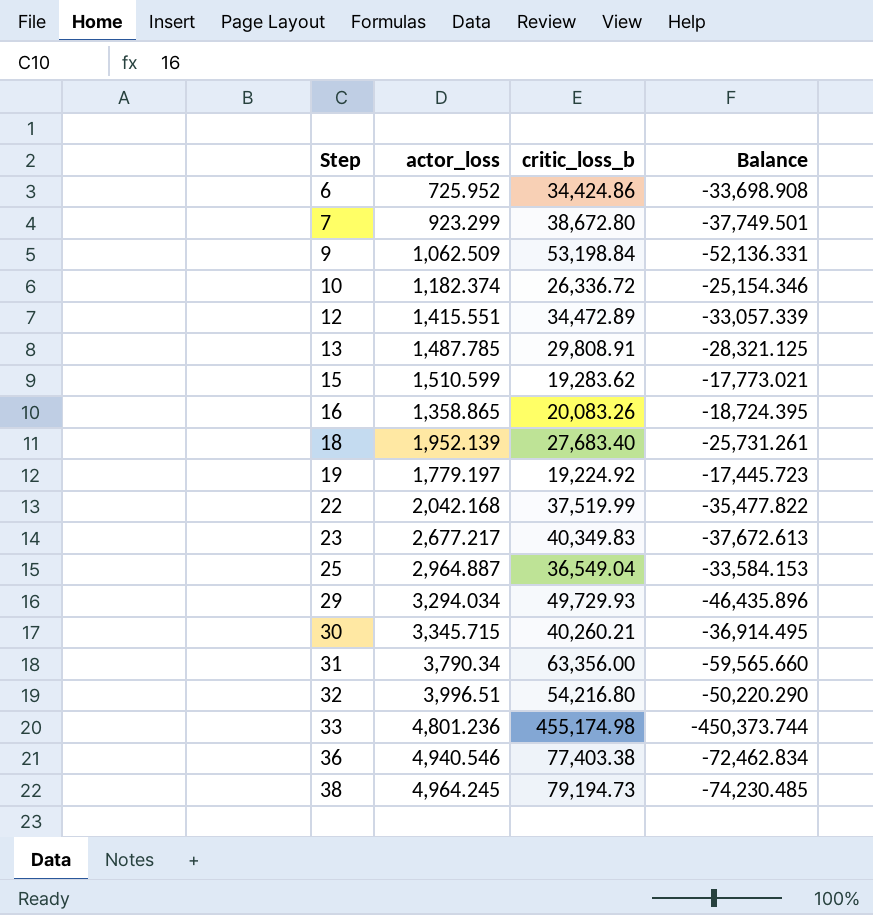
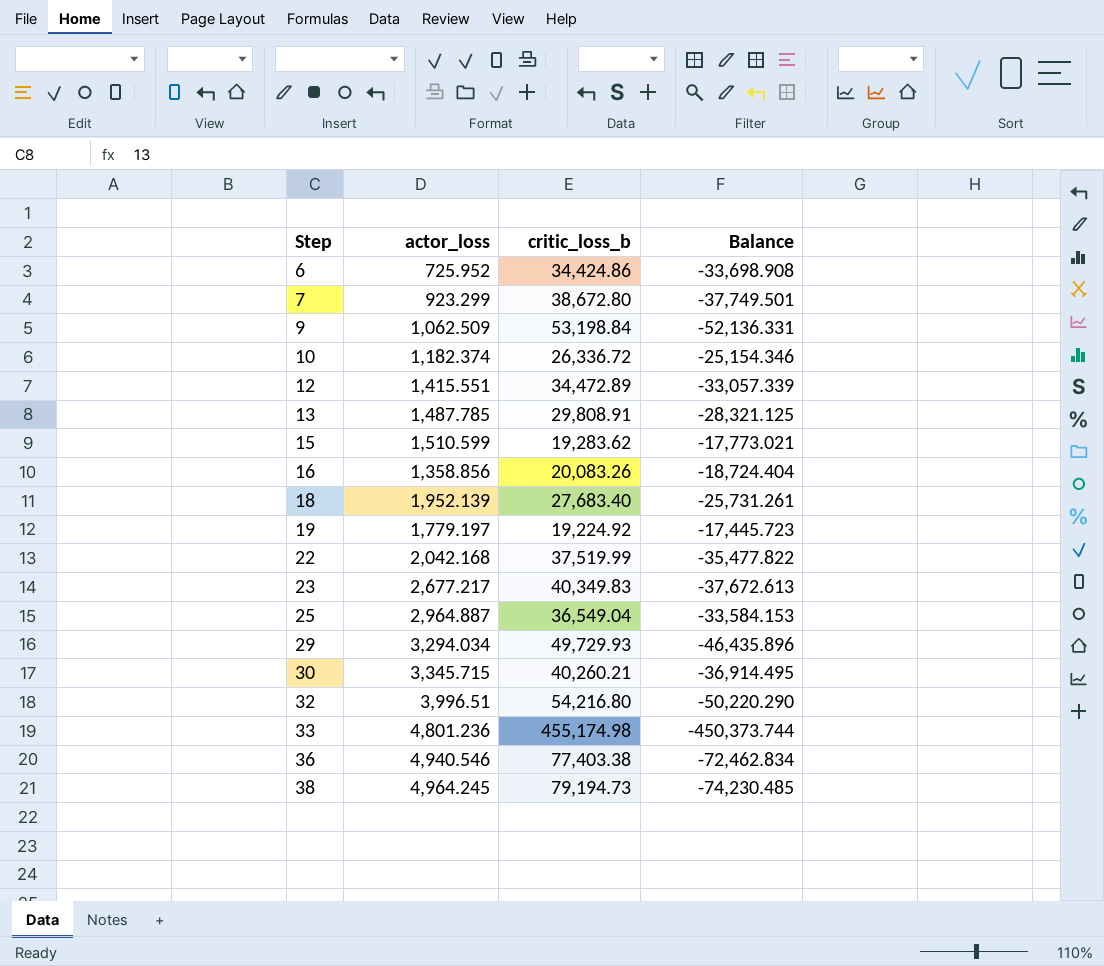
row 31: 3,790.34 | 63,356.00 | -59,565.660 -> none
16 | actor_loss: 1,358.865 -> 1,358.856
16 | Balance: -18,724.395 -> -18,724.404

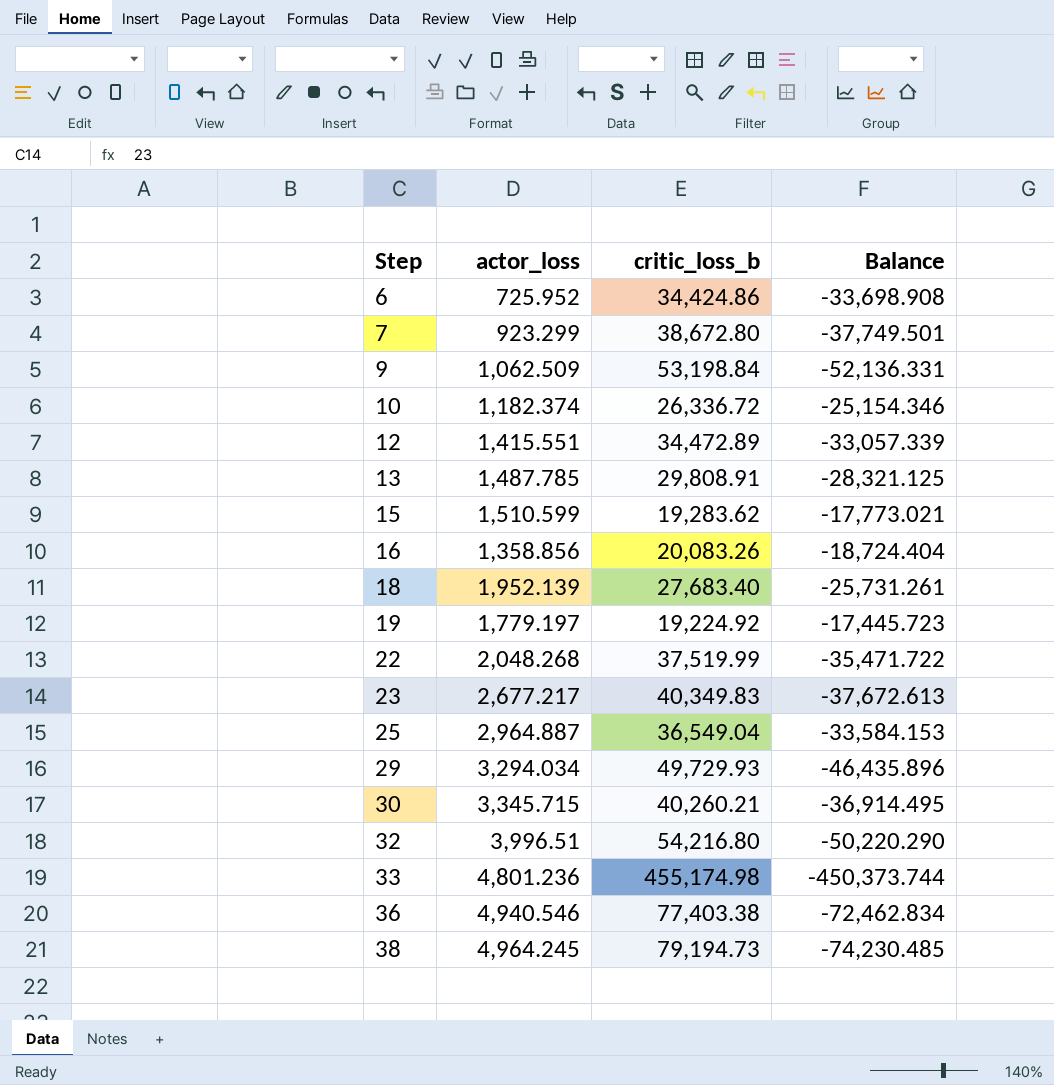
22 | actor_loss: 2,042.168 -> 2,048.268
22 | Balance: -35,477.822 -> -35,471.722

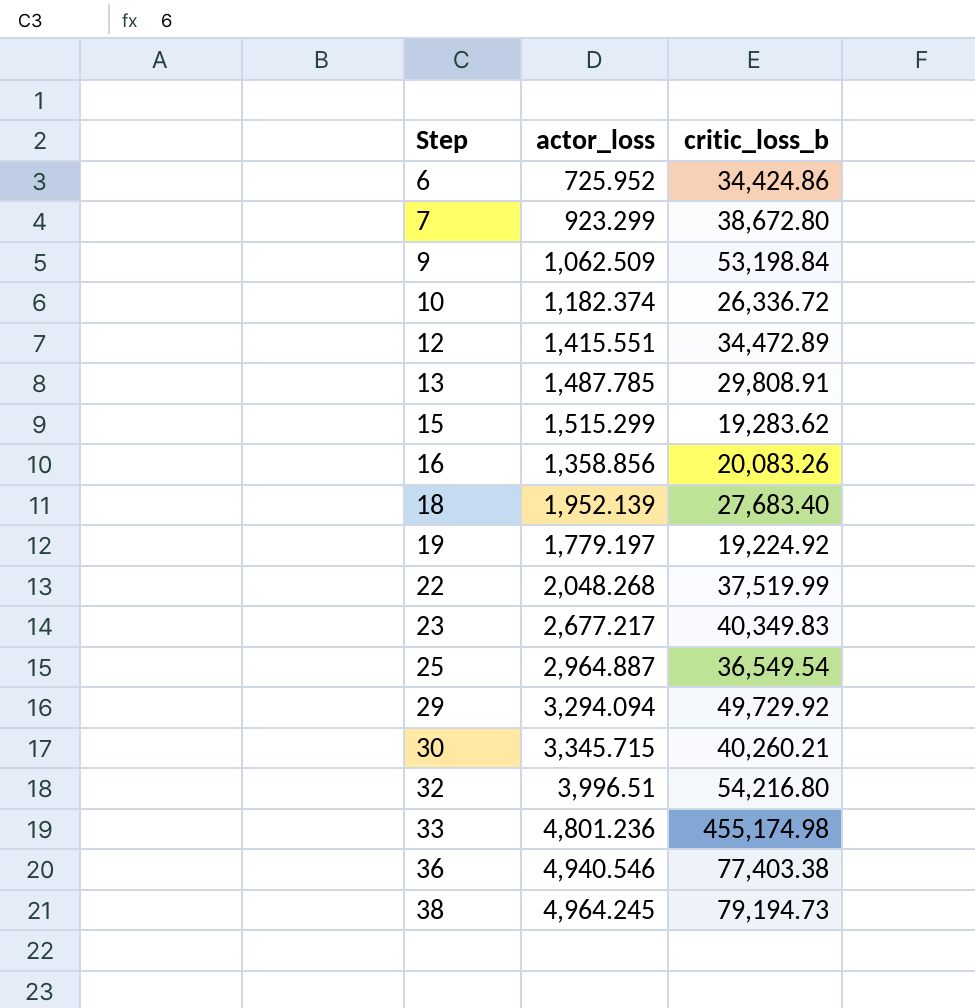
column Balance | formula: [actor_loss] - [critic_loss_b] -> none
15 | actor_loss: 1,510.599 -> 1,515.299
25 | critic_loss_b: 36,549.04 -> 36,549.54
29 | actor_loss: 3,294.034 -> 3,294.094
29 | critic_loss_b: 49,729.93 -> 49,729.92

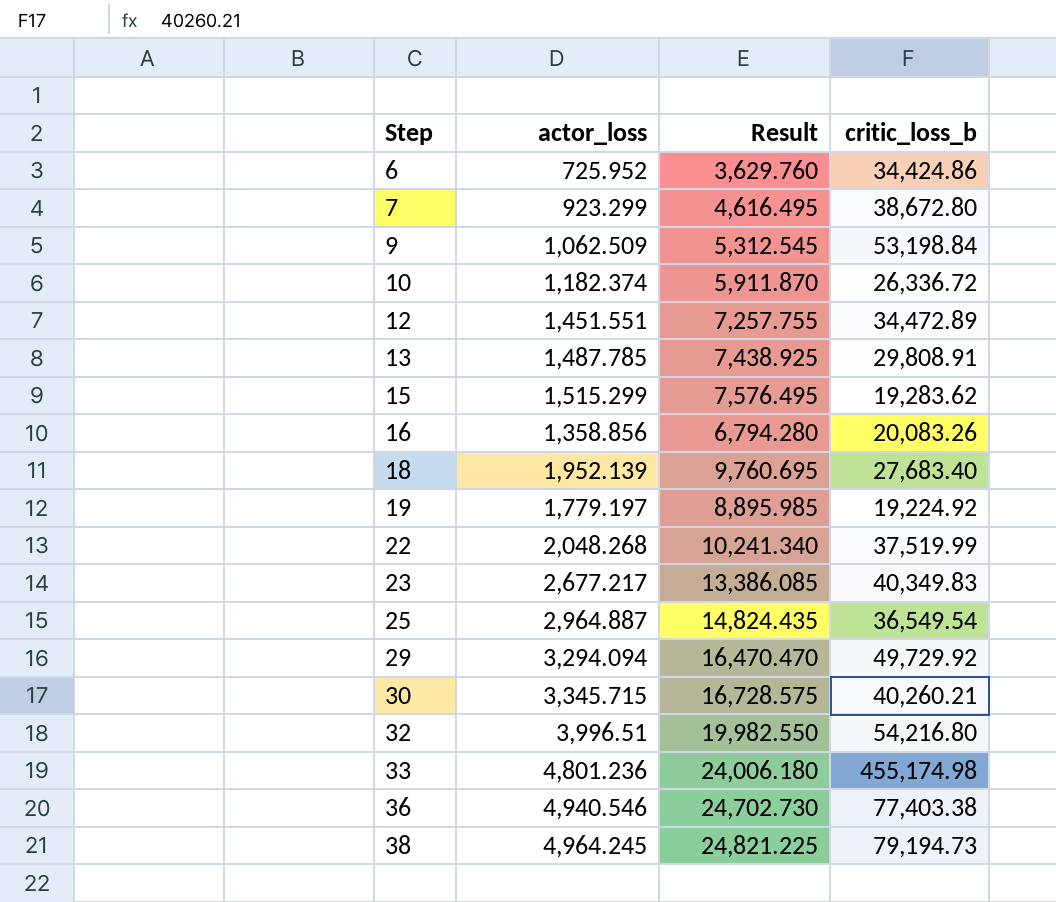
column Result | formula: none -> [actor_loss] * 5
12 | actor_loss: 1,415.551 -> 1,451.551

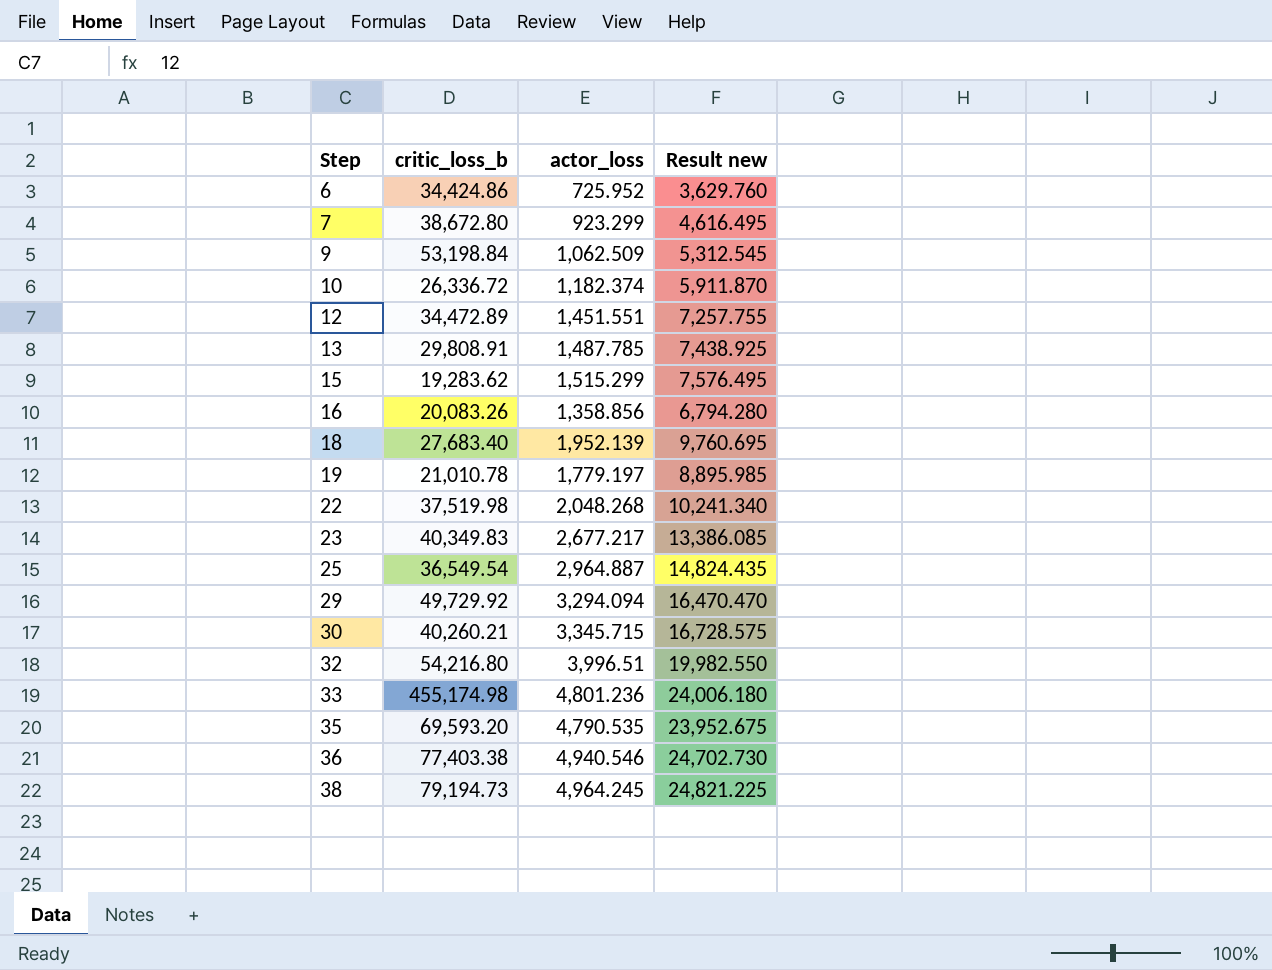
column critic_loss_b | position: 4 -> 2
column name: Result -> Result new
19 | critic_loss_b: 19,224.92 -> 21,010.78
22 | critic_loss_b: 37,519.99 -> 37,519.98
row 35: none -> 69,593.20 | 4,790.535 | 23,952.675

